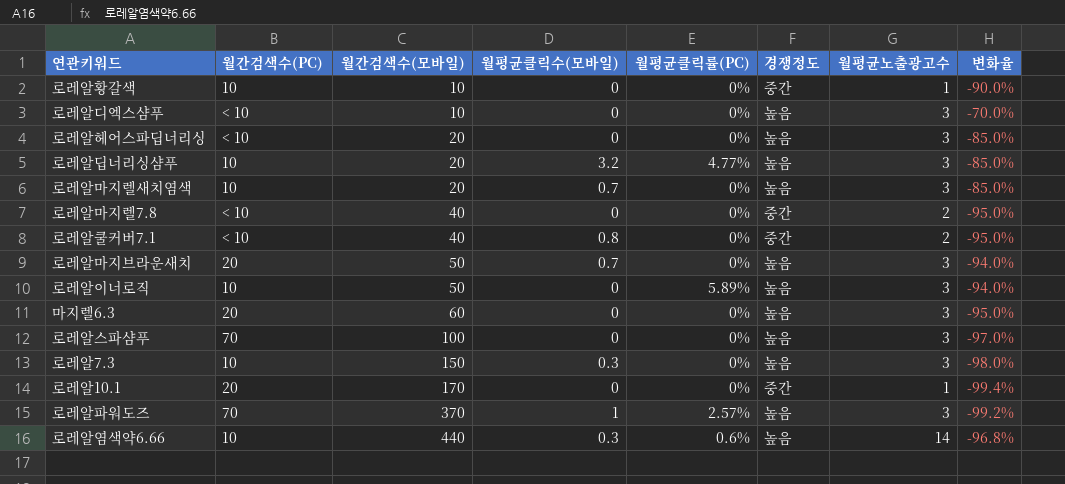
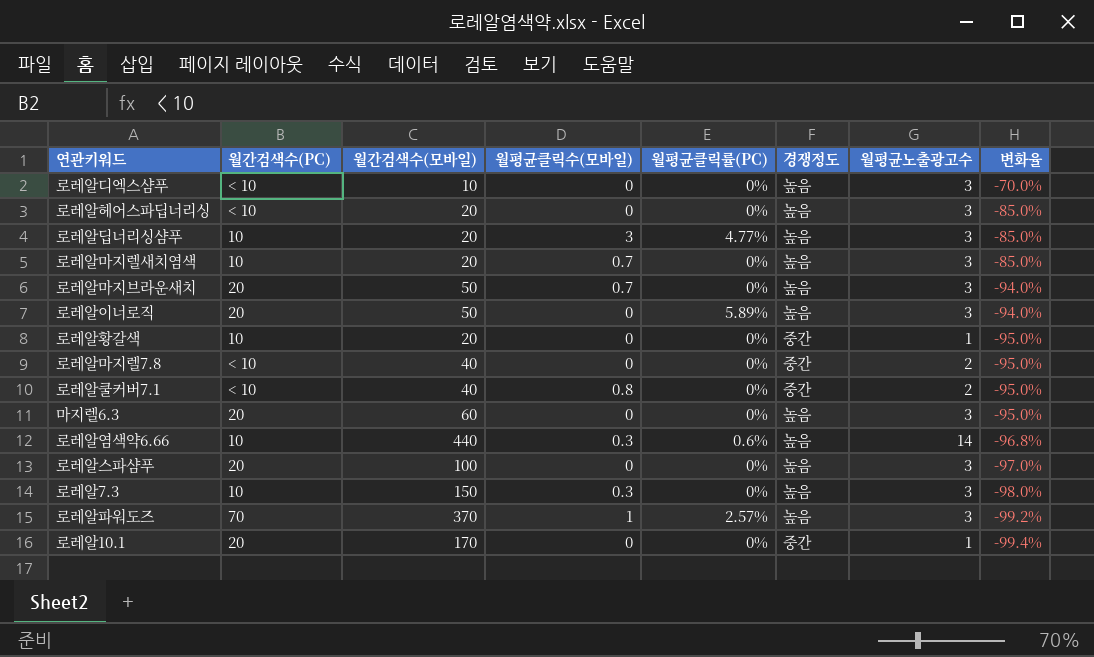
row order: 월간검색수(모바일) ascending -> 변화율 descending
로레알딥너리싱샴푸 | 월평균클릭수(모바일): 3.2 -> 3
로레알이너로직 | 월간검색수(PC): 10 -> 20
로레알황갈색 | 월간검색수(모바일): 10 -> 20
로레알황갈색 | 변화율: -90.0% -> -95.0%
로레알스파샴푸 | 월간검색수(PC): 70 -> 20

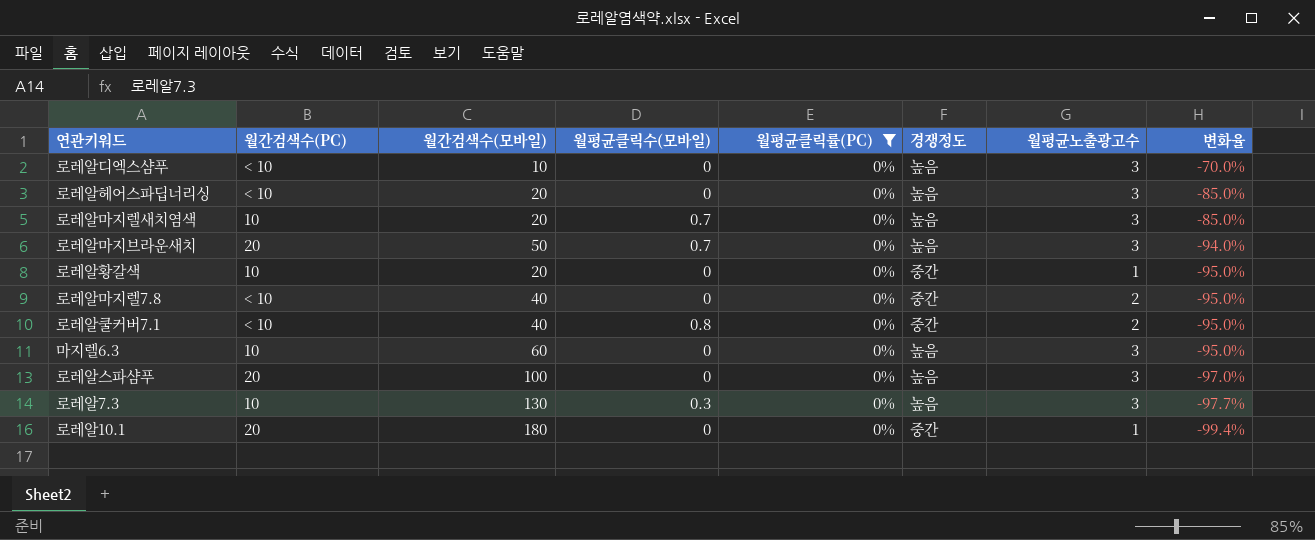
filter: none -> 월평균클릭률(PC) = 0%
마지렐6.3 | 월간검색수(PC): 20 -> 10
로레알7.3 | 월간검색수(모바일): 150 -> 130
로레알7.3 | 변화율: -98.0% -> -97.7%
로레알10.1 | 월간검색수(모바일): 170 -> 180

